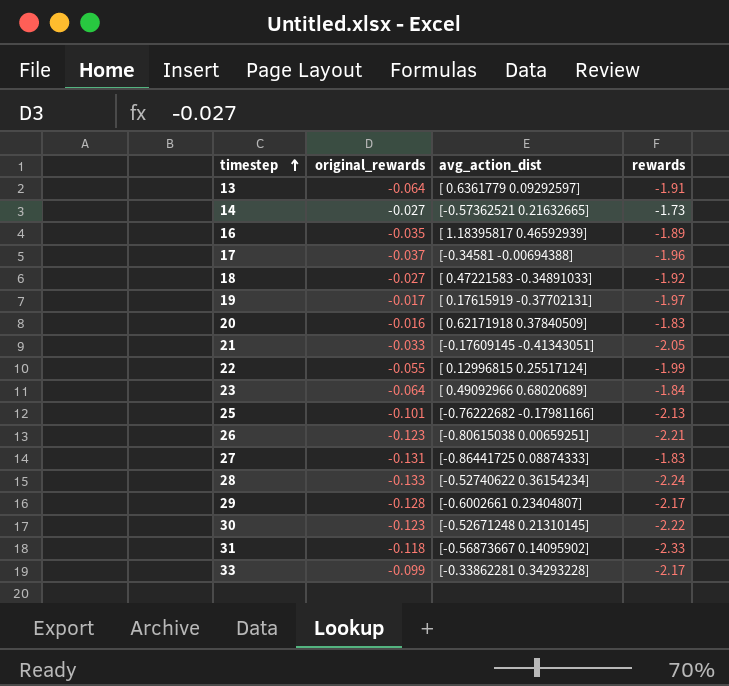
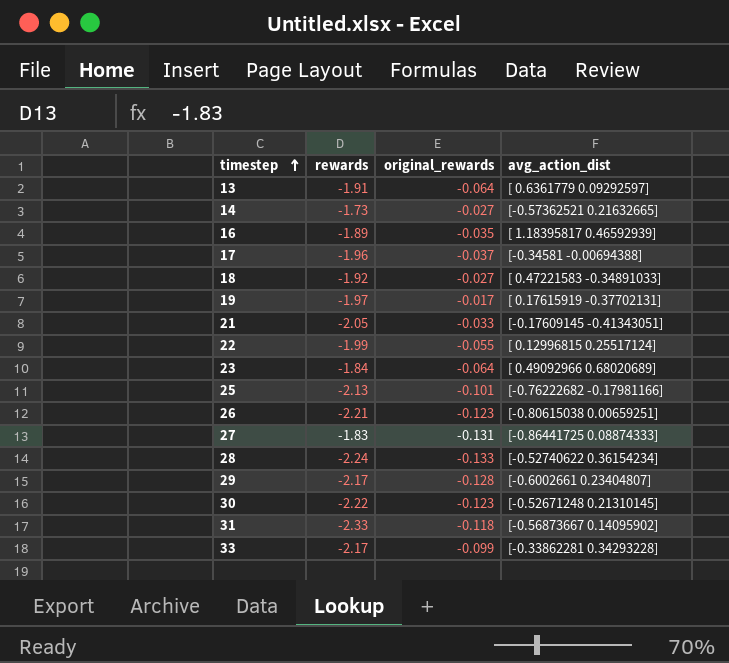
column rewards | position: 4 -> 2
row 20: -0.016 | [ 0.62171918 0.37840509] | -1.83 -> none

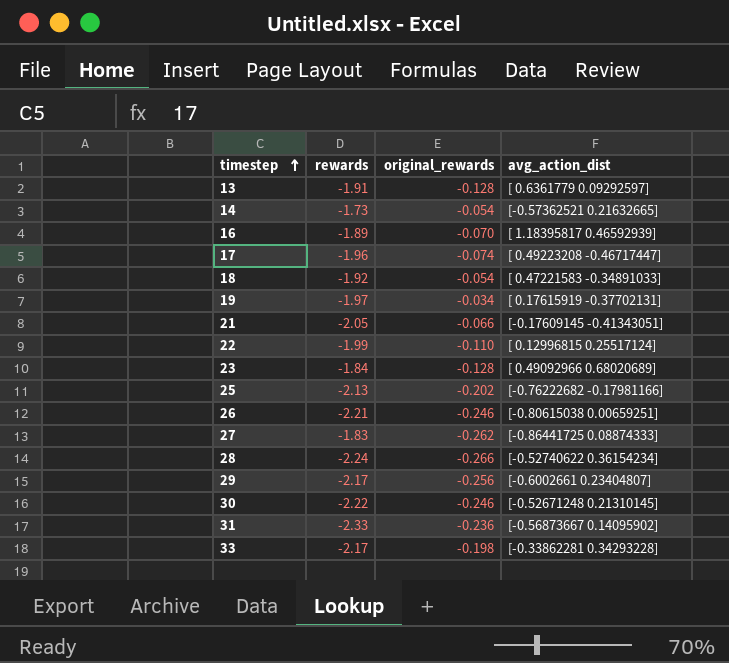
13 | original_rewards: -0.064 -> -0.128
14 | original_rewards: -0.027 -> -0.054
16 | original_rewards: -0.035 -> -0.070
17 | original_rewards: -0.037 -> -0.074
17 | avg_action_dist: [-0.34581 -0.00694388] -> [ 0.49223208 -0.46717447]
18 | original_rewards: -0.027 -> -0.054
19 | original_rewards: -0.017 -> -0.034
21 | original_rewards: -0.033 -> -0.066
22 | original_rewards: -0.055 -> -0.110
23 | original_rewards: -0.064 -> -0.128
25 | original_rewards: -0.101 -> -0.202
26 | original_rewards: -0.123 -> -0.246
27 | original_rewards: -0.131 -> -0.262
28 | original_rewards: -0.133 -> -0.266
29 | original_rewards: -0.128 -> -0.256
30 | original_rewards: -0.123 -> -0.246
31 | original_rewards: -0.118 -> -0.236
33 | original_rewards: -0.099 -> -0.198

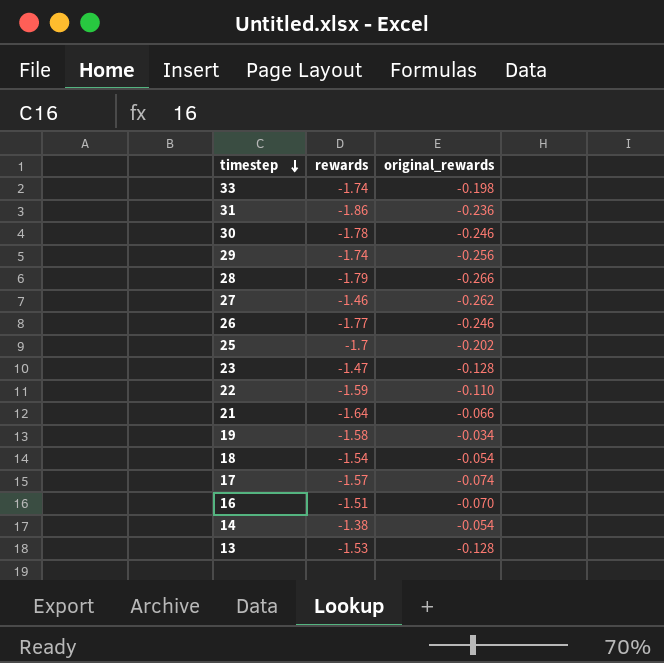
row order: timestep ascending -> timestep descending
column avg_action_dist | position: 4 -> none
33 | rewards: -2.17 -> -1.74
31 | rewards: -2.33 -> -1.86
30 | rewards: -2.22 -> -1.78
29 | rewards: -2.17 -> -1.74
28 | rewards: -2.24 -> -1.79
27 | rewards: -1.83 -> -1.46
26 | rewards: -2.21 -> -1.77
25 | rewards: -2.13 -> -1.7
23 | rewards: -1.84 -> -1.47
22 | rewards: -1.99 -> -1.59
21 | rewards: -2.05 -> -1.64
19 | rewards: -1.97 -> -1.58
18 | rewards: -1.92 -> -1.54
17 | rewards: -1.96 -> -1.57
16 | rewards: -1.89 -> -1.51
14 | rewards: -1.73 -> -1.38
13 | rewards: -1.91 -> -1.53

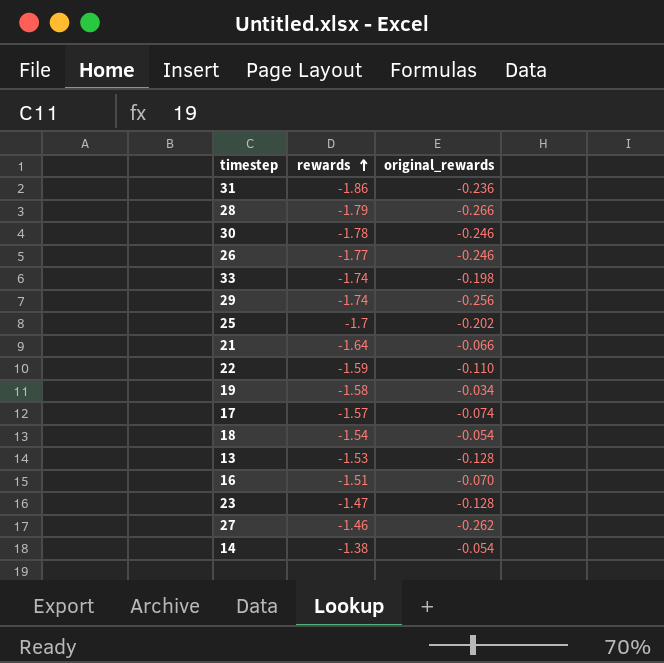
row order: timestep descending -> rewards ascending

